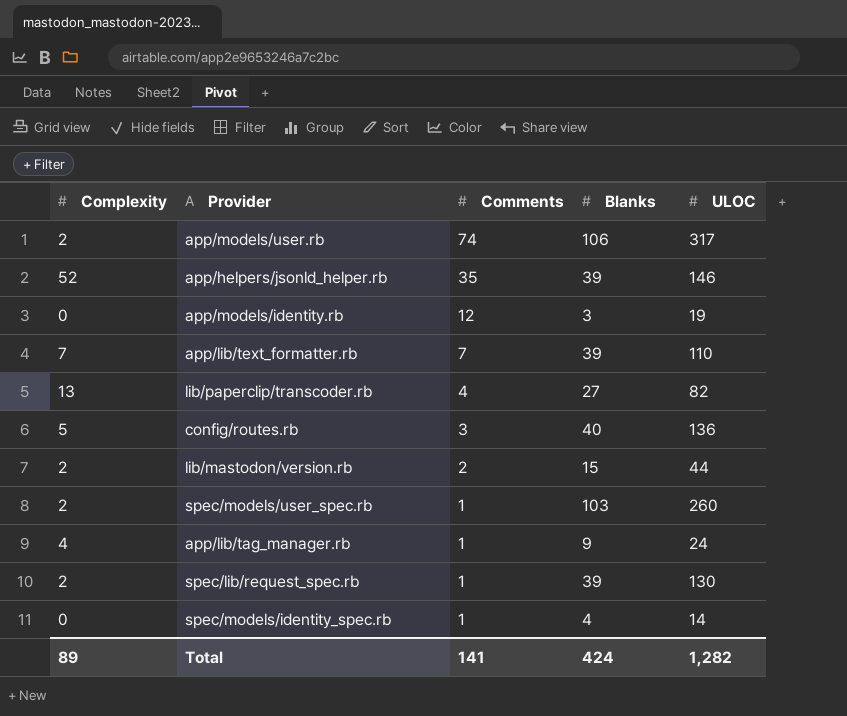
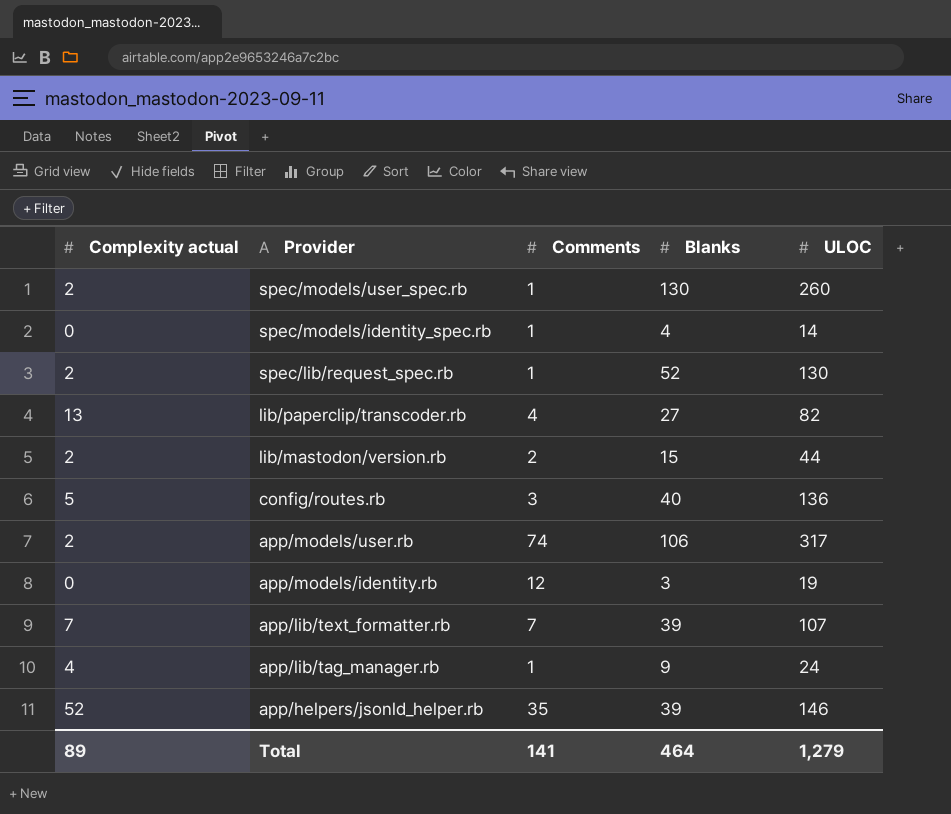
row order: Comments descending -> Provider descending
column name: Complexity -> Complexity actual
spec/models/user_spec.rb | Blanks: 103 -> 130
spec/lib/request_spec.rb | Blanks: 39 -> 52
app/lib/text_formatter.rb | ULOC: 110 -> 107
Total | Blanks: 424 -> 464
Total | ULOC: 1,282 -> 1,279

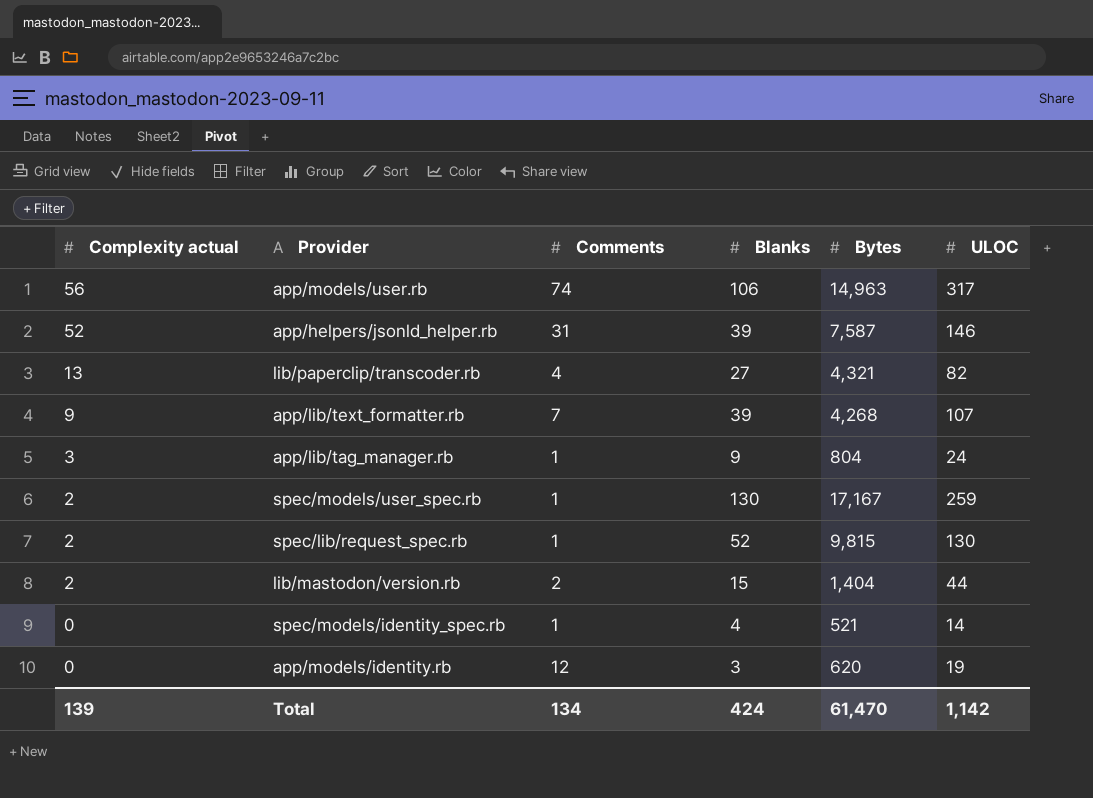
row order: Provider descending -> Complexity actual descending
column Bytes | position: none -> 5
row config/routes.rb: 5 | 3 | 40 | 136 -> none
app/models/user.rb | Complexity actual: 2 -> 56
app/helpers/jsonld_helper.rb | Comments: 35 -> 31
app/lib/text_formatter.rb | Complexity actual: 7 -> 9
app/lib/tag_manager.rb | Complexity actual: 4 -> 3
spec/models/user_spec.rb | ULOC: 260 -> 259
Total | Complexity actual: 89 -> 139
Total | Comments: 141 -> 134
Total | Blanks: 464 -> 424
Total | ULOC: 1,279 -> 1,142

